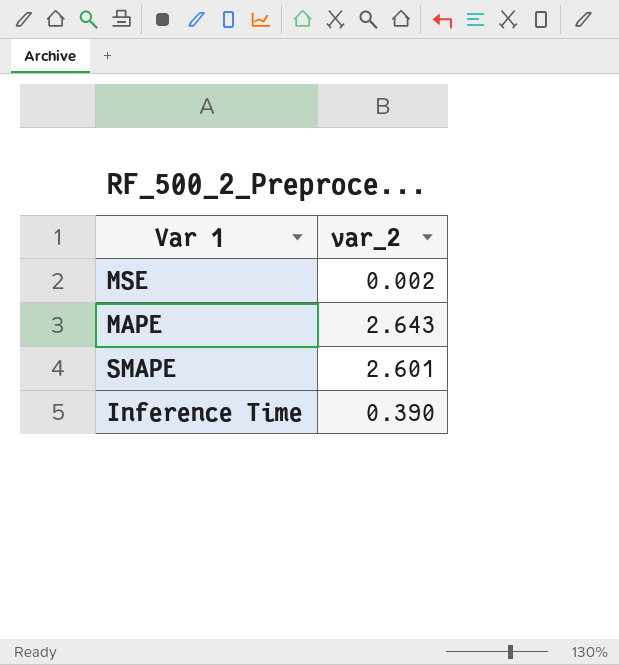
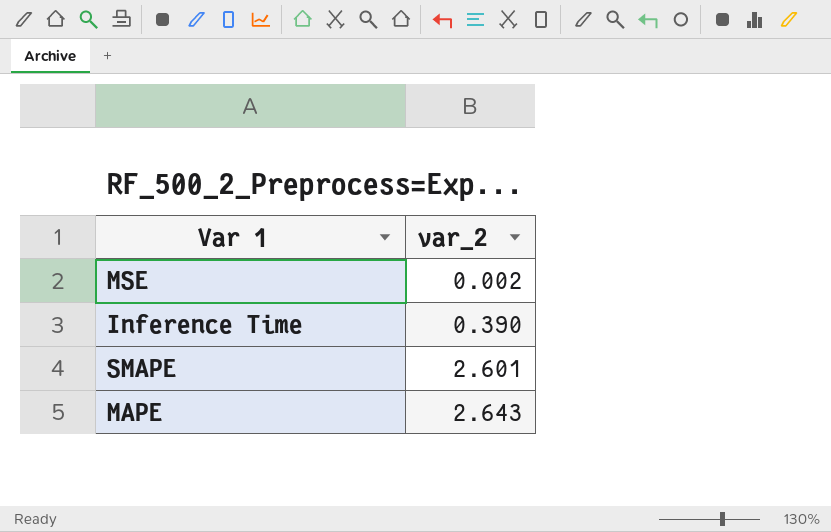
row order: none -> var_2 ascending

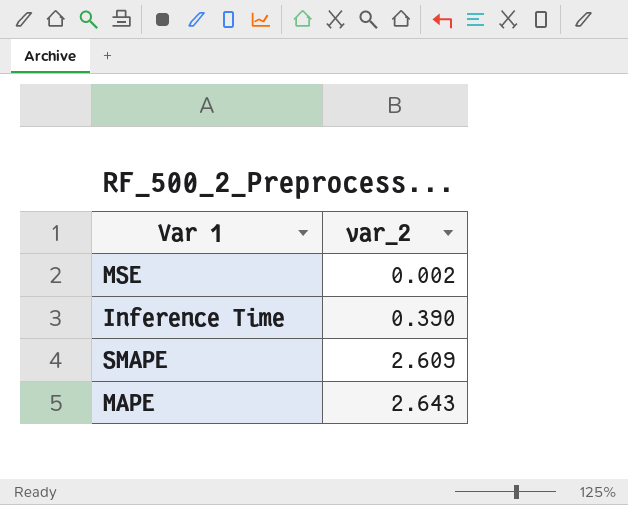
SMAPE | var_2: 2.601 -> 2.609

